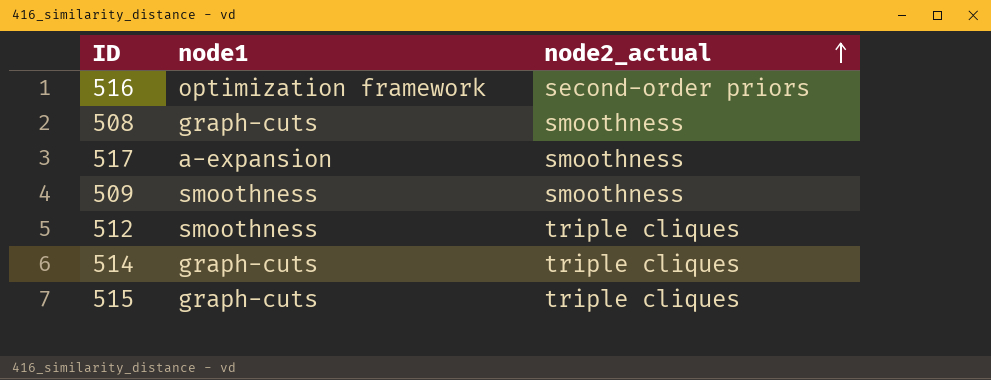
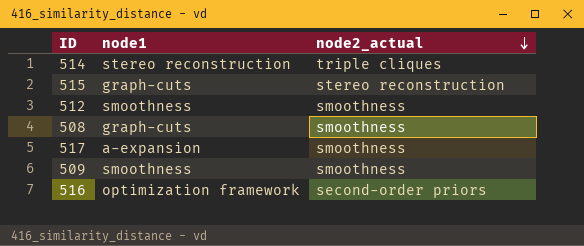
row order: node2_actual ascending -> node2_actual descending
514 | node1: graph-cuts -> stereo reconstruction
515 | node2_actual: triple cliques -> stereo reconstruction
512 | node2_actual: triple cliques -> smoothness

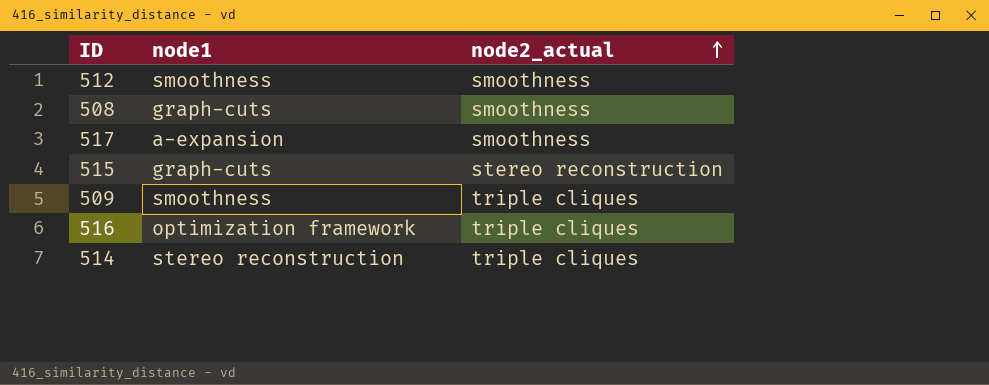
row order: node2_actual descending -> node2_actual ascending
509 | node2_actual: smoothness -> triple cliques
516 | node2_actual: second-order priors -> triple cliques

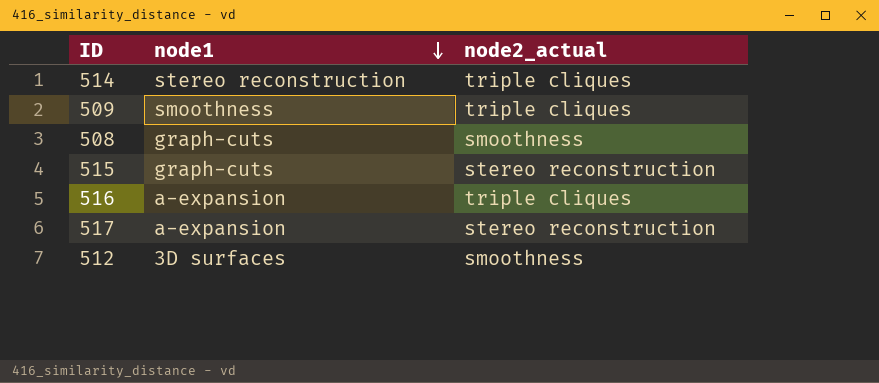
row order: node2_actual ascending -> node1 descending
516 | node1: optimization framework -> a-expansion
517 | node2_actual: smoothness -> stereo reconstruction
512 | node1: smoothness -> 3D surfaces

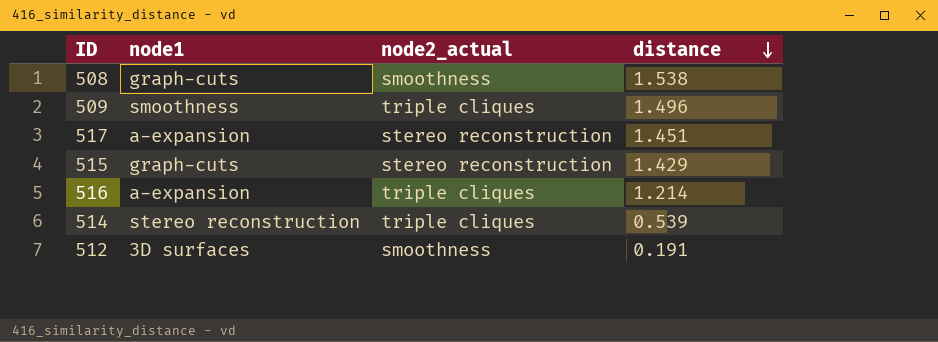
row order: node1 descending -> distance descending
column distance | position: none -> 4

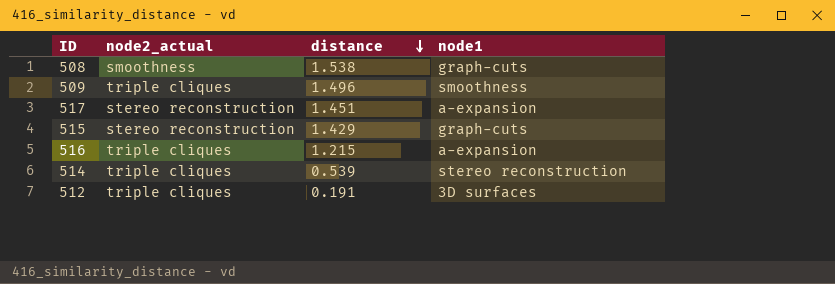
column node1 | position: 2 -> 4
516 | distance: 1.214 -> 1.215
512 | node2_actual: smoothness -> triple cliques

